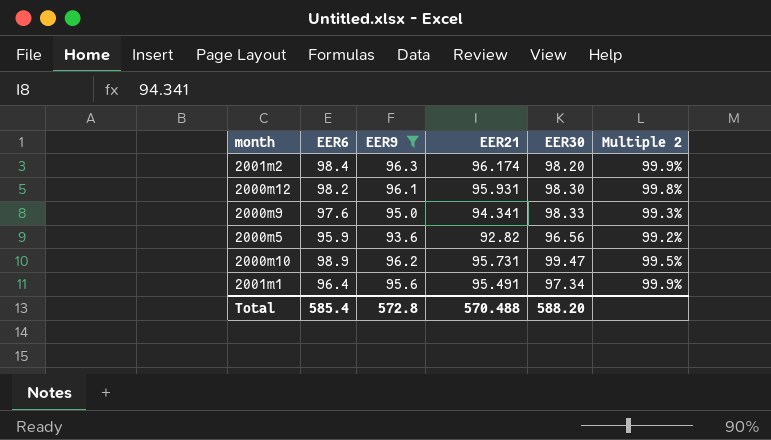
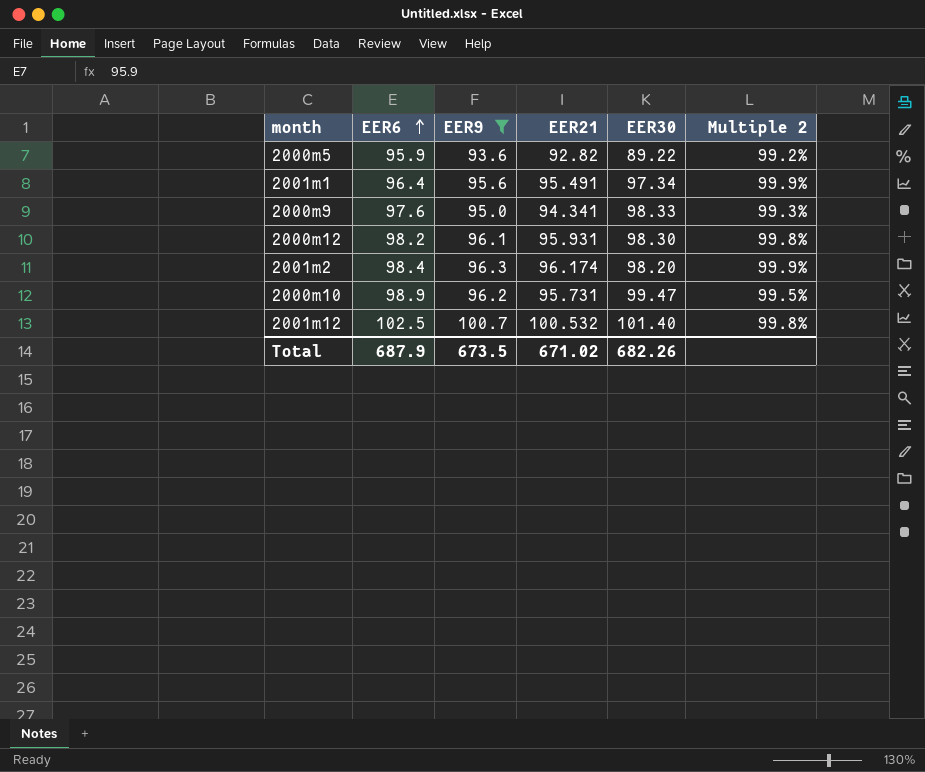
row order: none -> EER6 ascending
2000m5 | EER30: 96.56 -> 89.22
row 2001m12: none -> 102.5 | 100.7 | 100.532 | 101.40 | 99.8%
Total | EER6: 585.4 -> 687.9
Total | EER9: 572.8 -> 673.5
Total | EER21: 570.488 -> 671.02
Total | EER30: 588.20 -> 682.26

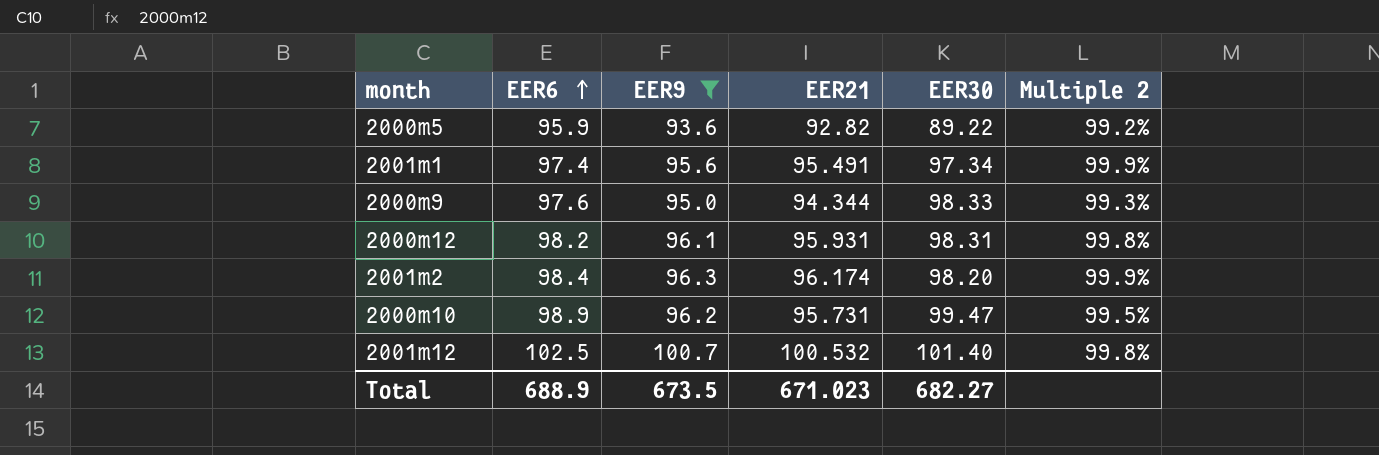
2001m1 | EER6: 96.4 -> 97.4
2000m9 | EER21: 94.341 -> 94.344
2000m12 | EER30: 98.30 -> 98.31
Total | EER6: 687.9 -> 688.9
Total | EER21: 671.02 -> 671.023
Total | EER30: 682.26 -> 682.27

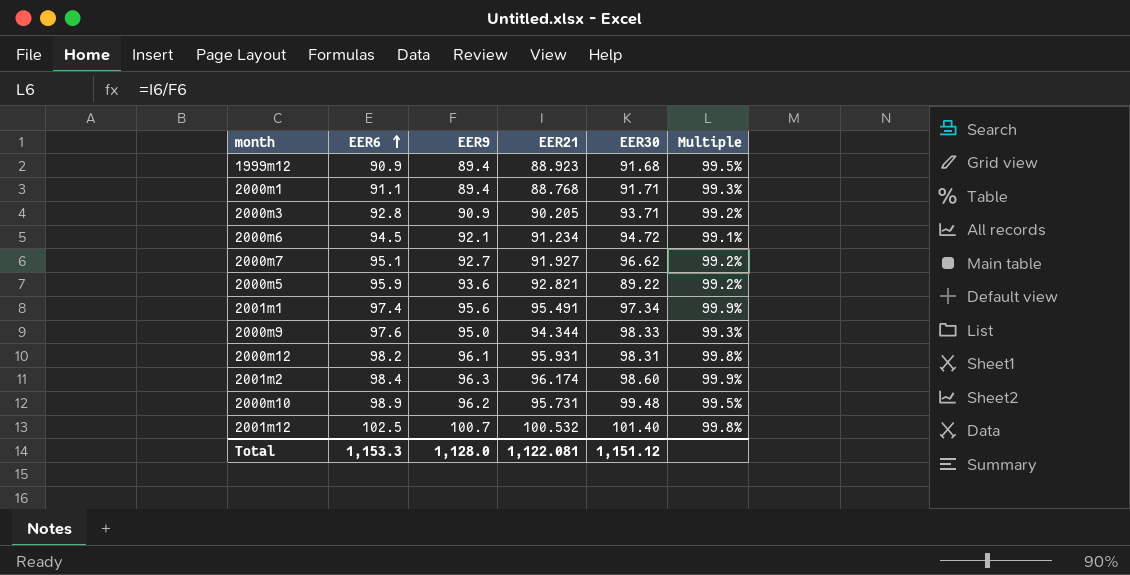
filter: EER9 >= 93.6 -> none
column name: Multiple 2 -> Multiple
2000m5 | EER21: 92.82 -> 92.821
2001m2 | EER30: 98.20 -> 98.60
2000m10 | EER30: 99.47 -> 99.48
Total | EER6: 688.9 -> 1,153.3
Total | EER9: 673.5 -> 1,128.0
Total | EER21: 671.023 -> 1,122.081
Total | EER30: 682.27 -> 1,151.12

